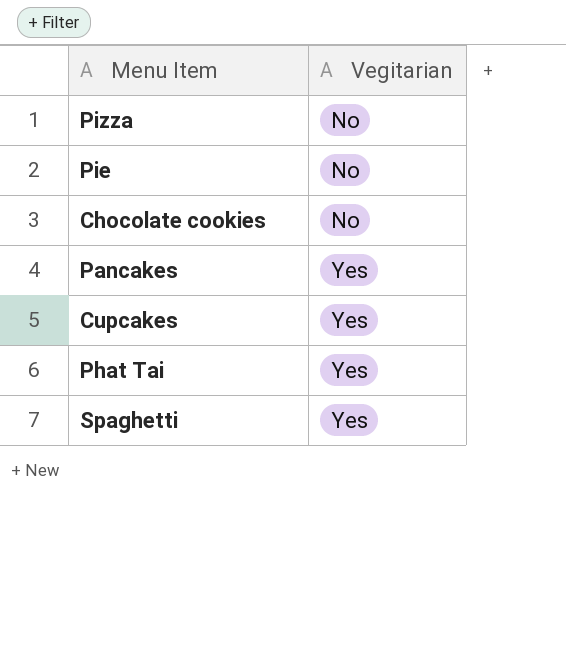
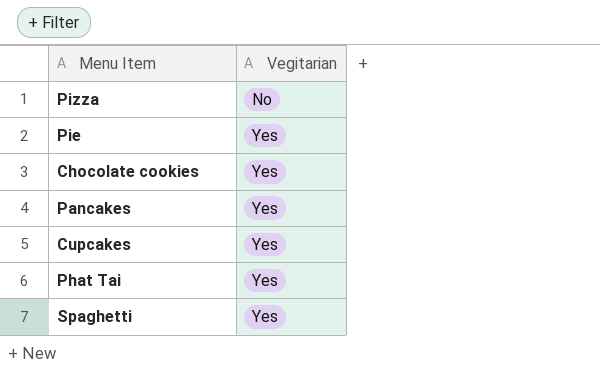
Pie | Vegitarian: No -> Yes
Chocolate cookies | Vegitarian: No -> Yes

